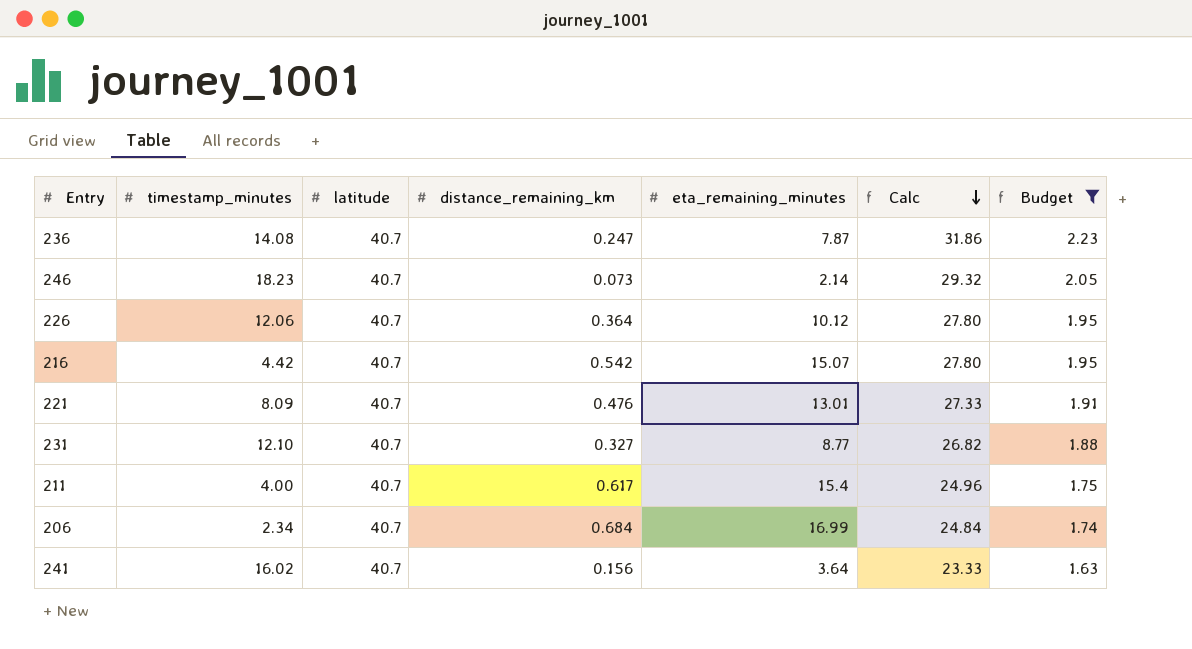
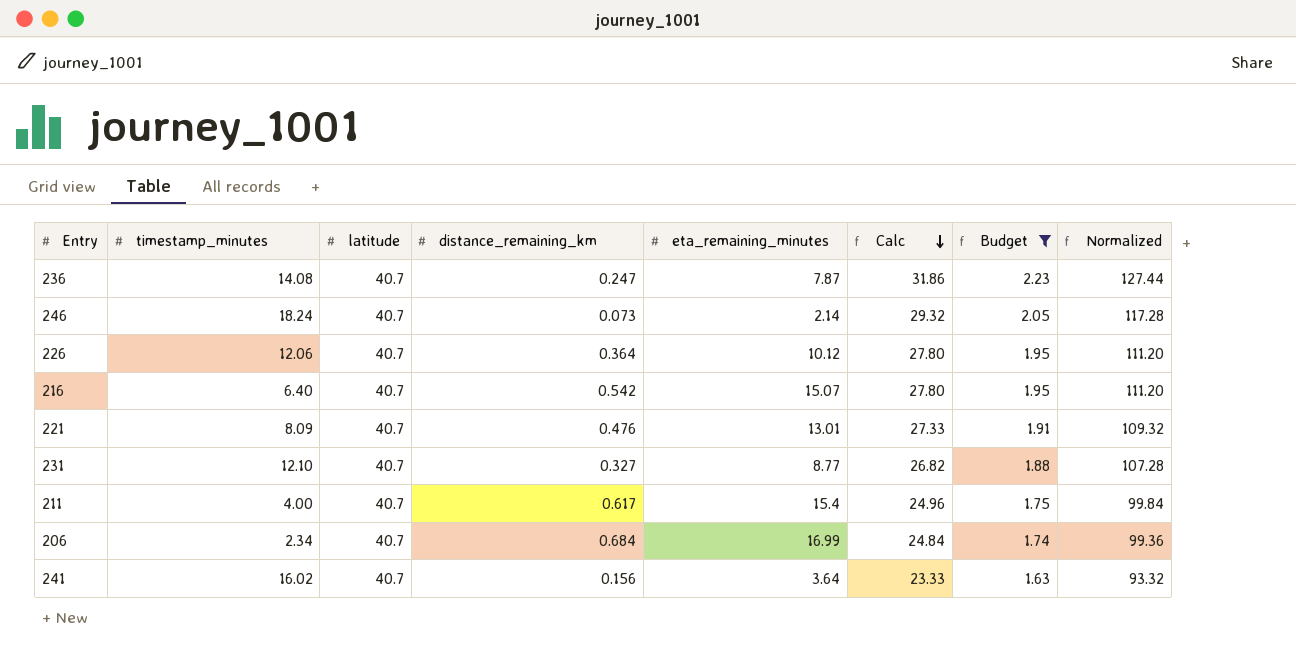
column Normalized | formula: none -> [Calc] * 4
246 | timestamp_minutes: 18.23 -> 18.24
216 | timestamp_minutes: 4.42 -> 6.40

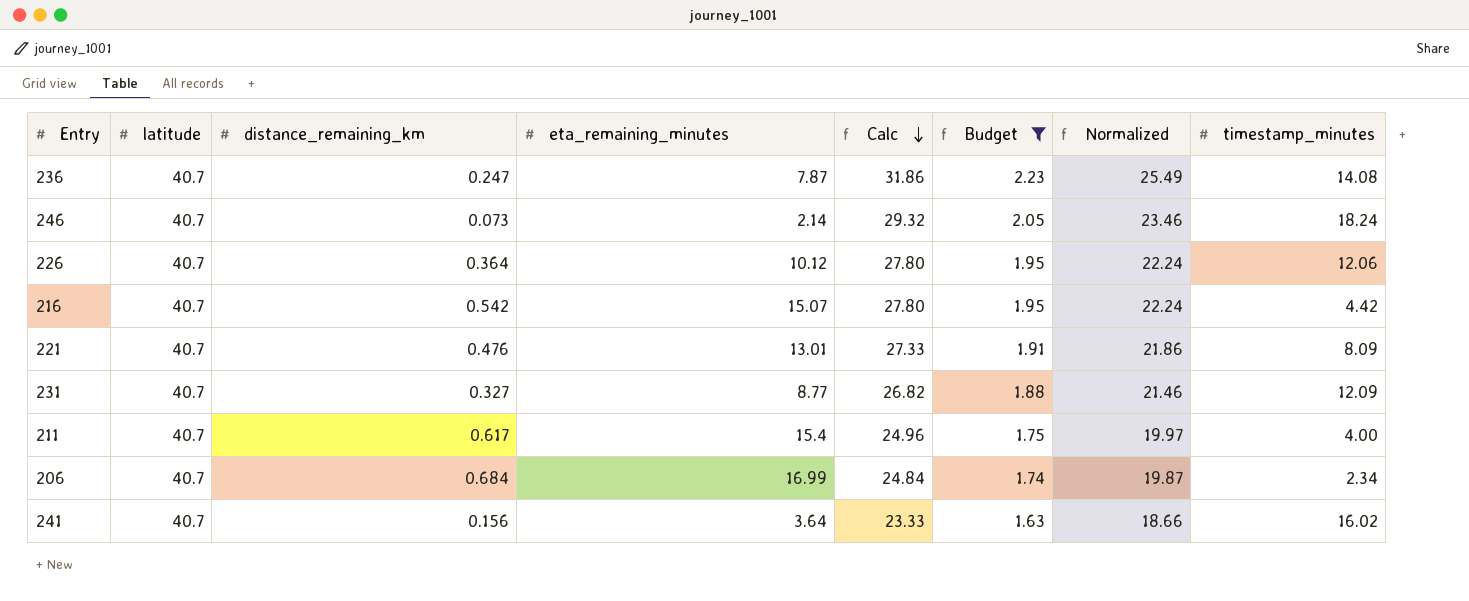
column Normalized | formula: [Calc] * 4 -> [Calc] * 0.8
column timestamp_minutes | position: 2 -> 8
216 | timestamp_minutes: 6.40 -> 4.42
231 | timestamp_minutes: 12.10 -> 12.09

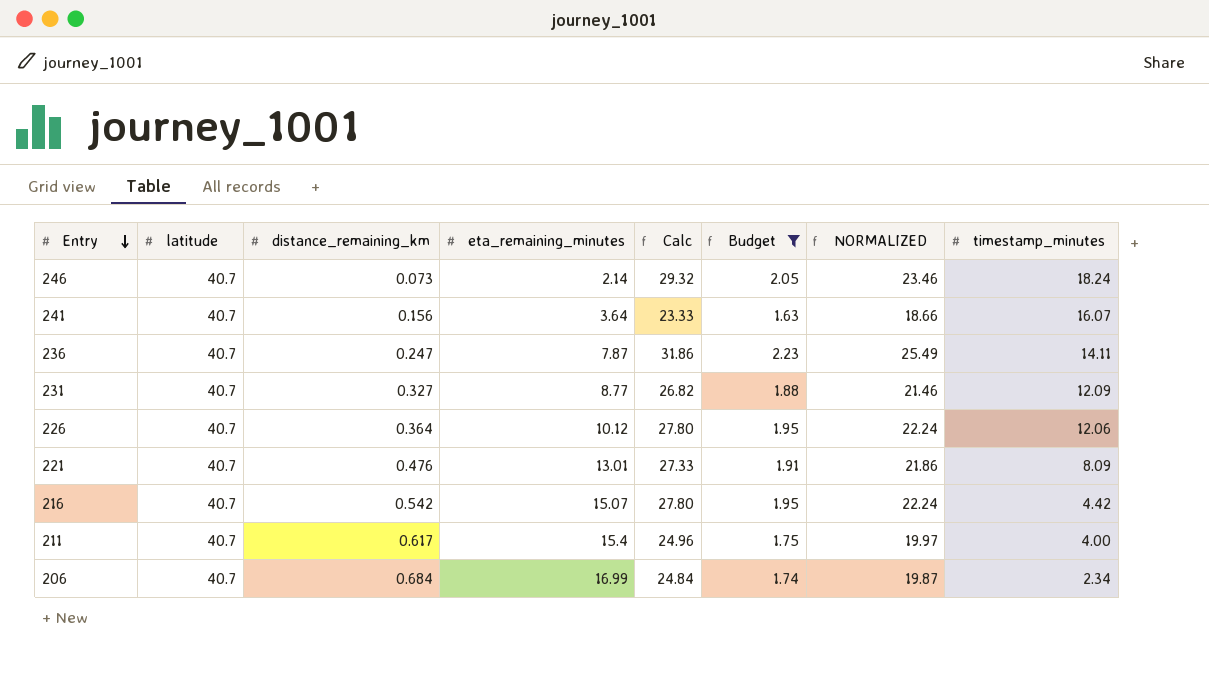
row order: Calc descending -> Entry descending
column name: Normalized -> NORMALIZED
241 | timestamp_minutes: 16.02 -> 16.07
236 | timestamp_minutes: 14.08 -> 14.11

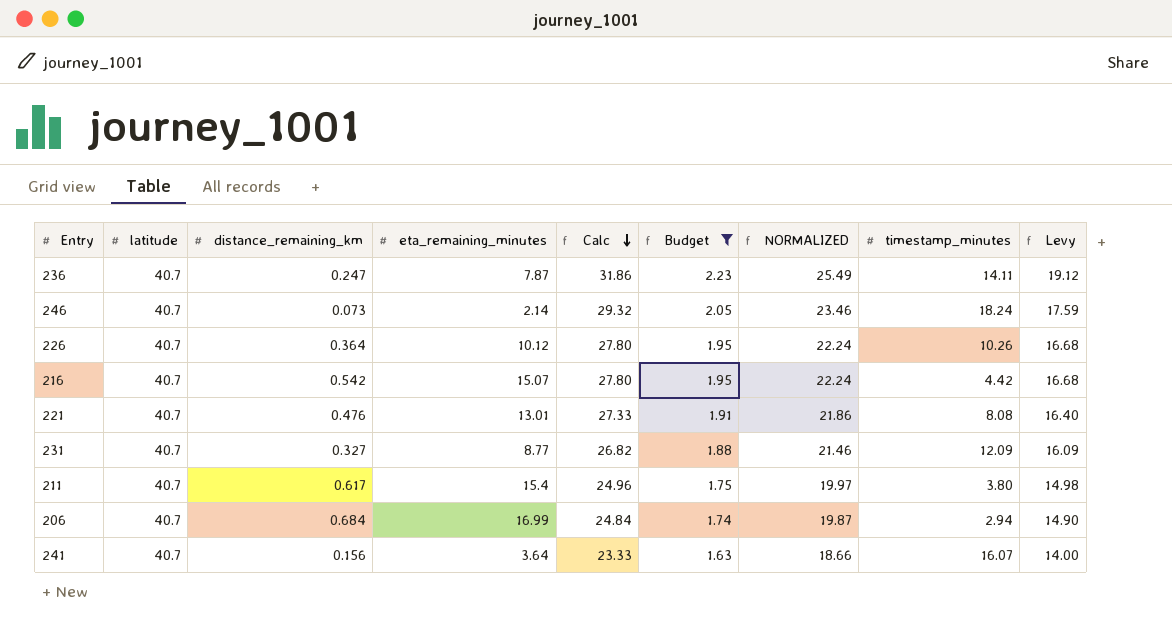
row order: Entry descending -> Calc descending
column Levy | formula: none -> [Calc] * 0.6
226 | timestamp_minutes: 12.06 -> 10.26
221 | timestamp_minutes: 8.09 -> 8.08
211 | timestamp_minutes: 4.00 -> 3.80
206 | timestamp_minutes: 2.34 -> 2.94

